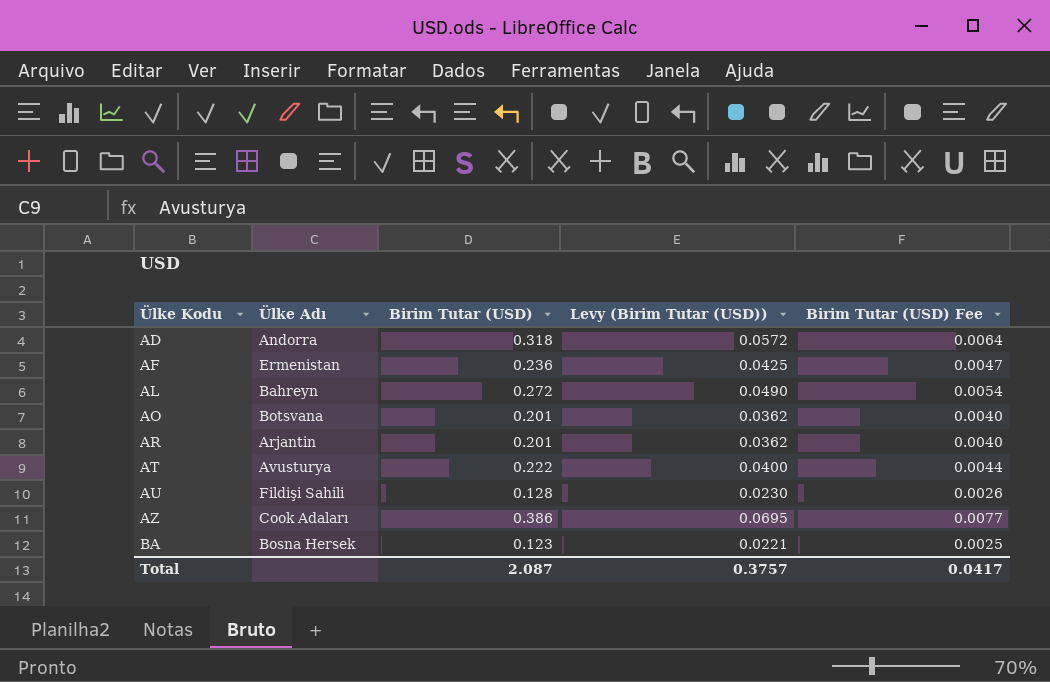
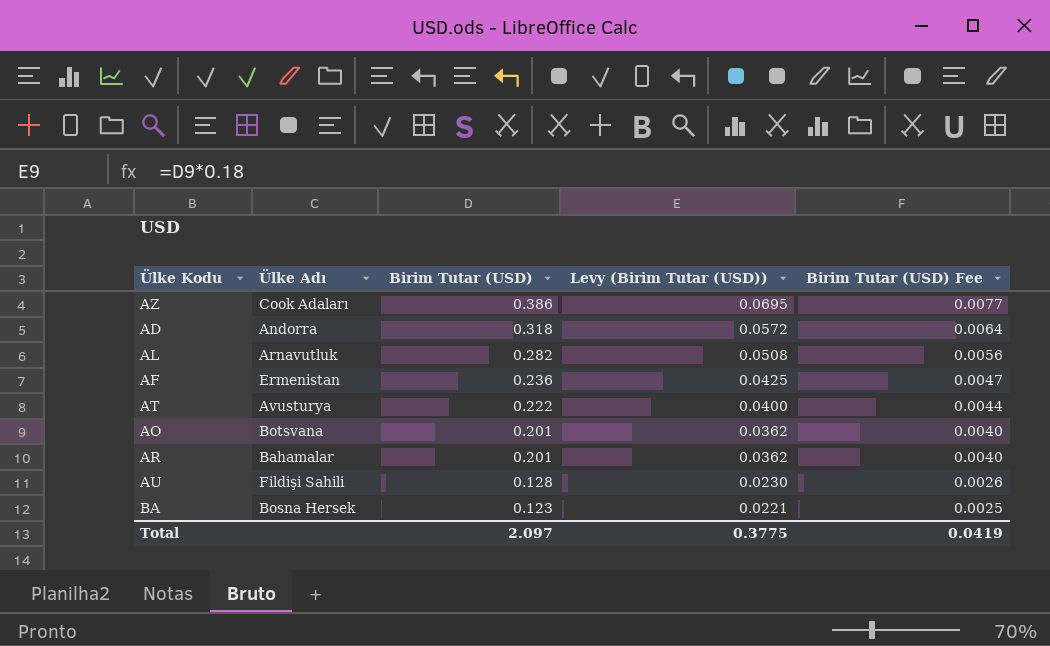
row order: Ülke Kodu ascending -> Birim Tutar (USD) descending
AL | Ülke Adı: Bahreyn -> Arnavutluk
AL | Birim Tutar (USD): 0.272 -> 0.282
AL | Levy (Birim Tutar (USD)): 0.0490 -> 0.0508
AL | Birim Tutar (USD) Fee: 0.0054 -> 0.0056
AR | Ülke Adı: Arjantin -> Bahamalar
Total | Birim Tutar (USD): 2.087 -> 2.097
Total | Levy (Birim Tutar (USD)): 0.3757 -> 0.3775
Total | Birim Tutar (USD) Fee: 0.0417 -> 0.0419

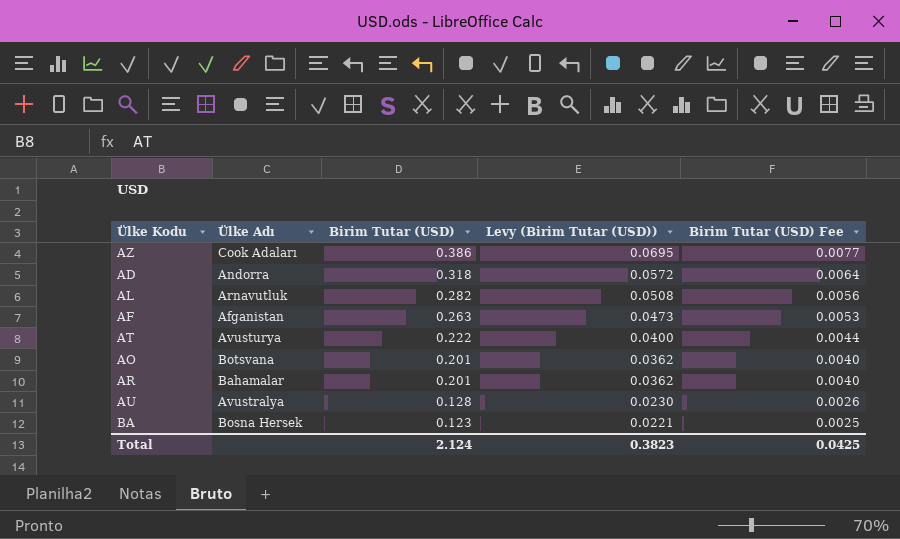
AF | Ülke Adı: Ermenistan -> Afganistan
AF | Birim Tutar (USD): 0.236 -> 0.263
AF | Levy (Birim Tutar (USD)): 0.0425 -> 0.0473
AF | Birim Tutar (USD) Fee: 0.0047 -> 0.0053
AU | Ülke Adı: Fildişi Sahili -> Avustralya
Total | Birim Tutar (USD): 2.097 -> 2.124
Total | Levy (Birim Tutar (USD)): 0.3775 -> 0.3823
Total | Birim Tutar (USD) Fee: 0.0419 -> 0.0425

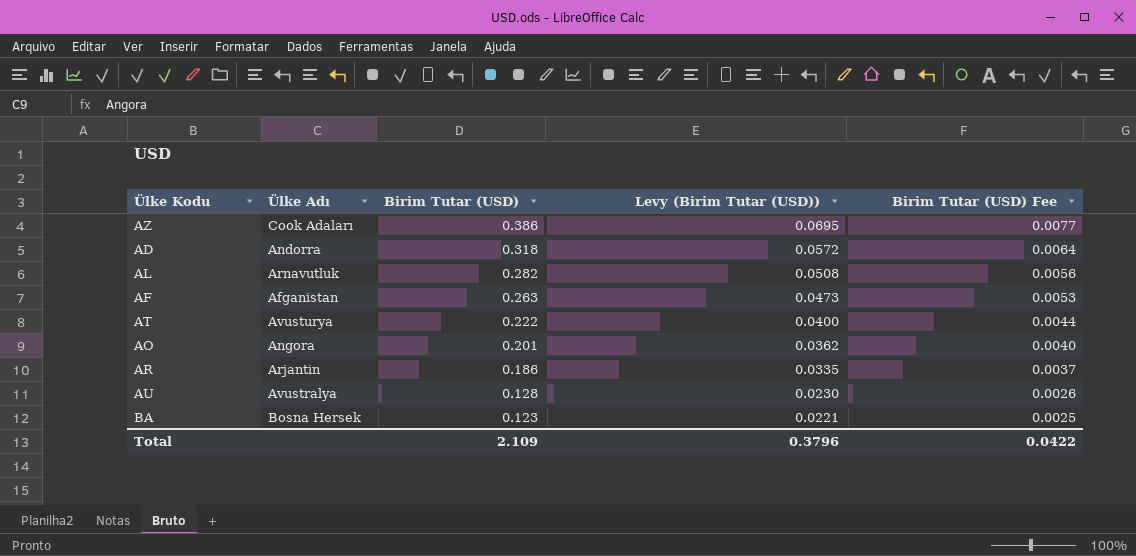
AO | Ülke Adı: Botsvana -> Angora
AR | Ülke Adı: Bahamalar -> Arjantin
AR | Birim Tutar (USD): 0.201 -> 0.186
AR | Levy (Birim Tutar (USD)): 0.0362 -> 0.0335
AR | Birim Tutar (USD) Fee: 0.0040 -> 0.0037
Total | Birim Tutar (USD): 2.124 -> 2.109
Total | Levy (Birim Tutar (USD)): 0.3823 -> 0.3796
Total | Birim Tutar (USD) Fee: 0.0425 -> 0.0422

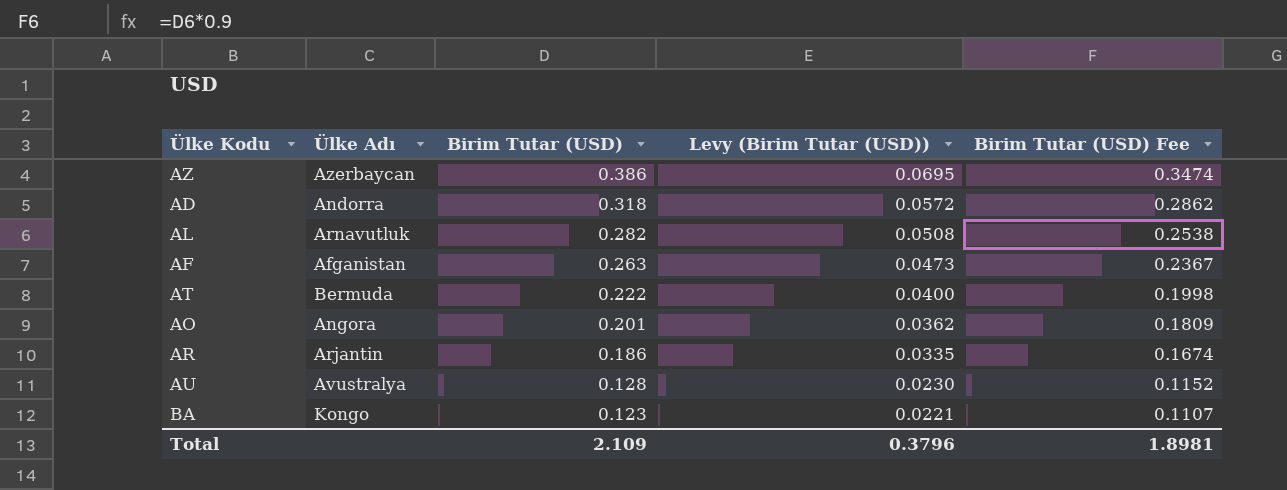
column Birim Tutar (USD) Fee | formula: [Birim Tutar (USD)] * 0.02 -> [Birim Tutar (USD)] * 0.9
AZ | Ülke Adı: Cook Adaları -> Azerbaycan
AT | Ülke Adı: Avusturya -> Bermuda
BA | Ülke Adı: Bosna Hersek -> Kongo
Total | Birim Tutar (USD) Fee: 0.0422 -> 1.8981

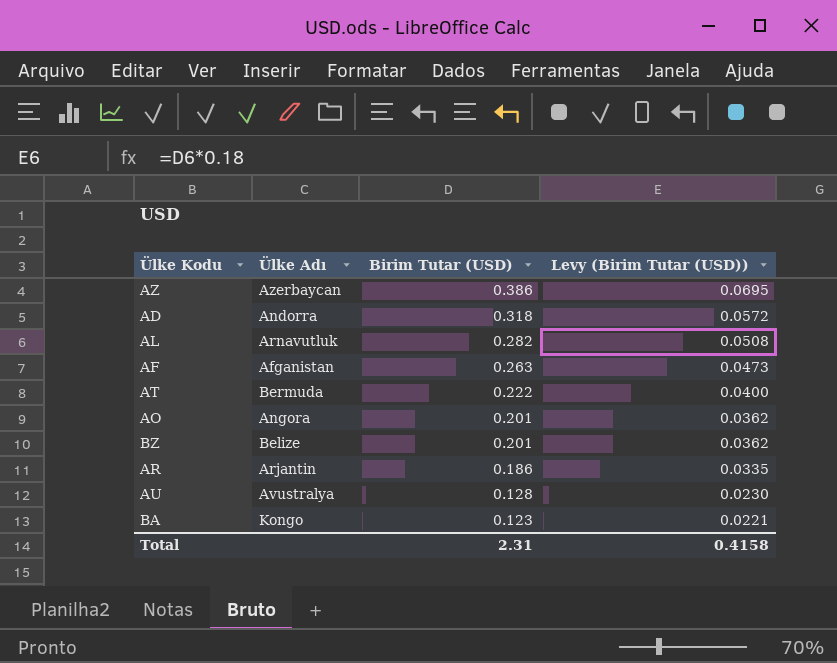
column Birim Tutar (USD) Fee | formula: [Birim Tutar (USD)] * 0.9 -> none
row BZ: none -> Belize | 0.201 | 0.0362
Total | Birim Tutar (USD): 2.109 -> 2.31
Total | Levy (Birim Tutar (USD)): 0.3796 -> 0.4158

